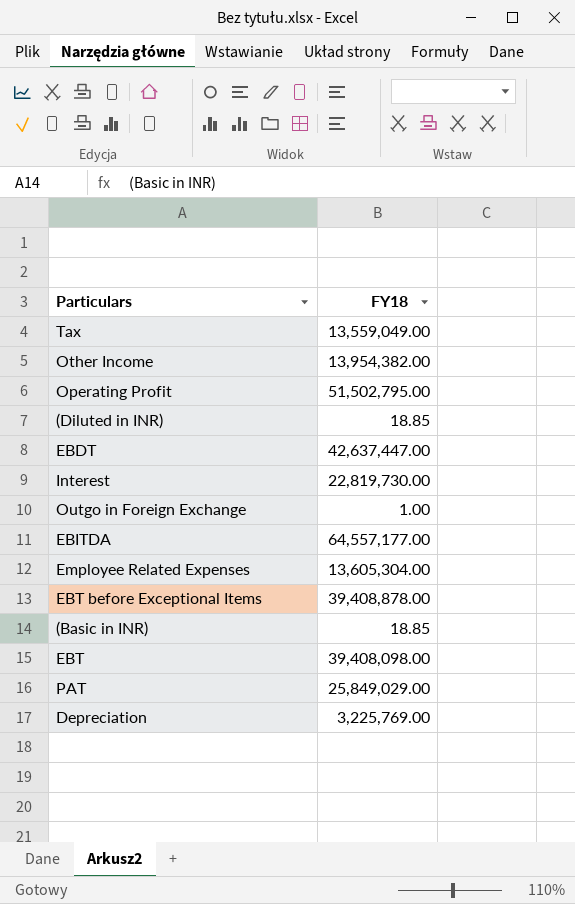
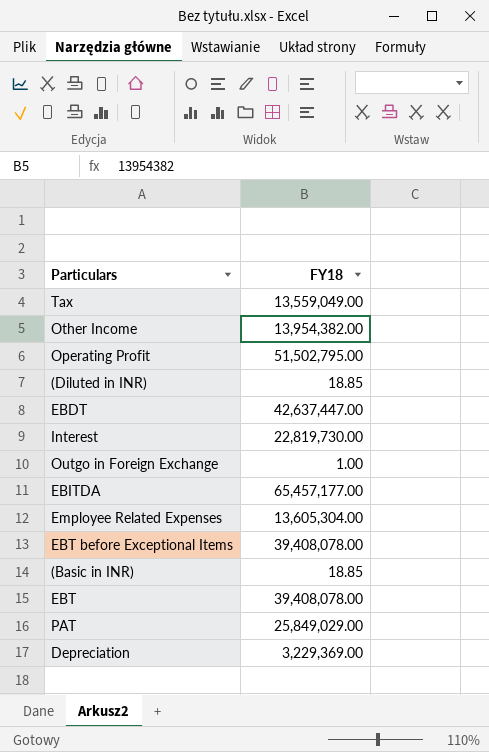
EBITDA | FY18: 64,557,177.00 -> 65,457,177.00
EBT before Exceptional Items | FY18: 39,408,878.00 -> 39,408,078.00
EBT | FY18: 39,408,098.00 -> 39,408,078.00
Depreciation | FY18: 3,225,769.00 -> 3,229,369.00

